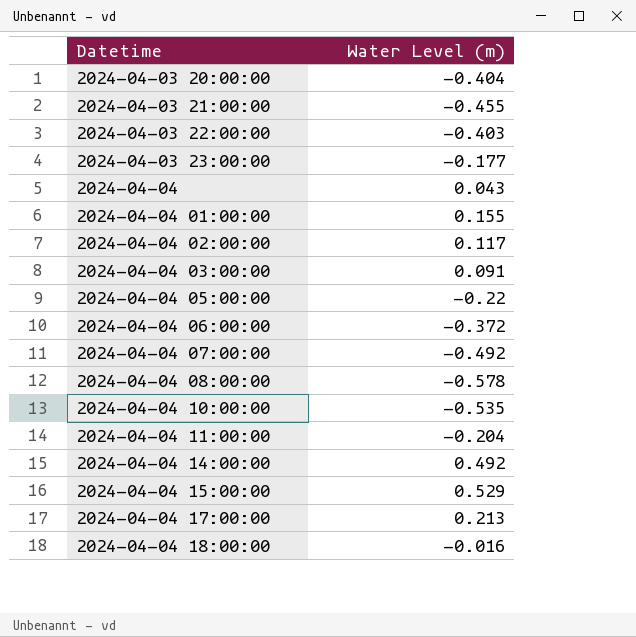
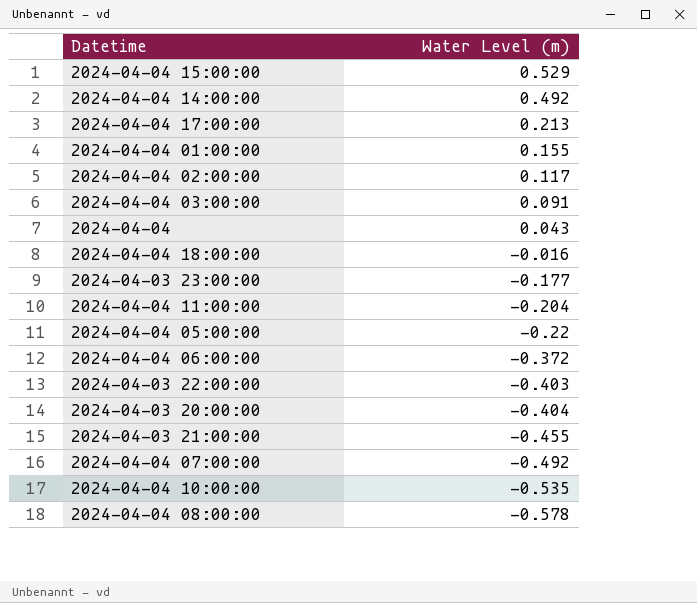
row order: Datetime ascending -> Water Level (m) descending

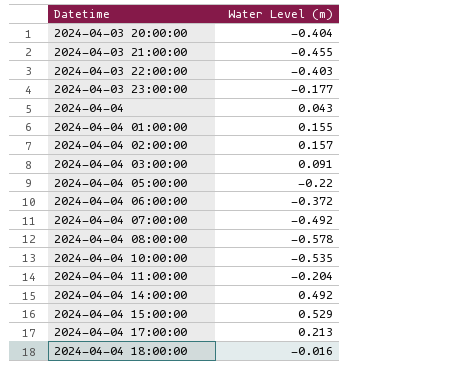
row order: Water Level (m) descending -> Datetime ascending
2024-04-04 02:00:00 | Water Level (m): 0.117 -> 0.157

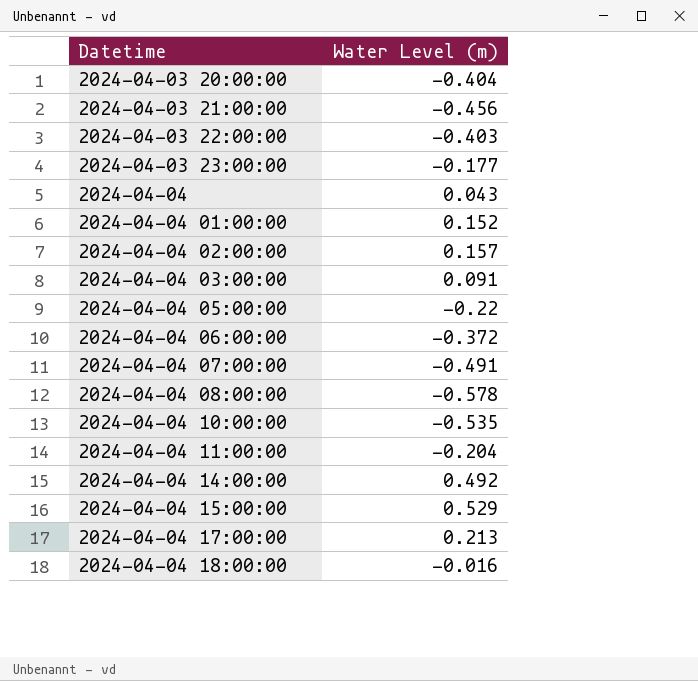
2024-04-03 21:00:00 | Water Level (m): -0.455 -> -0.456
2024-04-04 01:00:00 | Water Level (m): 0.155 -> 0.152
2024-04-04 07:00:00 | Water Level (m): -0.492 -> -0.491

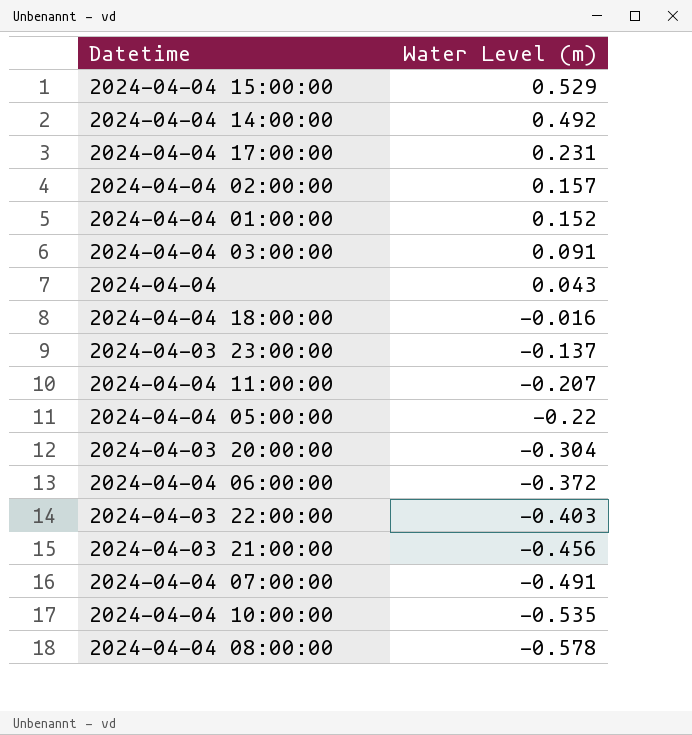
row order: Datetime ascending -> Water Level (m) descending
2024-04-04 17:00:00 | Water Level (m): 0.213 -> 0.231
2024-04-03 23:00:00 | Water Level (m): -0.177 -> -0.137
2024-04-04 11:00:00 | Water Level (m): -0.204 -> -0.207
2024-04-03 20:00:00 | Water Level (m): -0.404 -> -0.304

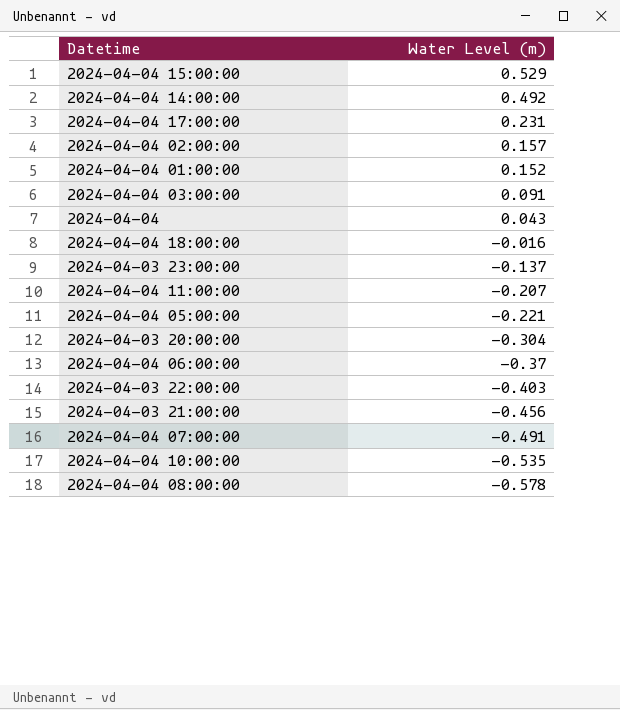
2024-04-04 05:00:00 | Water Level (m): -0.22 -> -0.221
2024-04-04 06:00:00 | Water Level (m): -0.372 -> -0.37

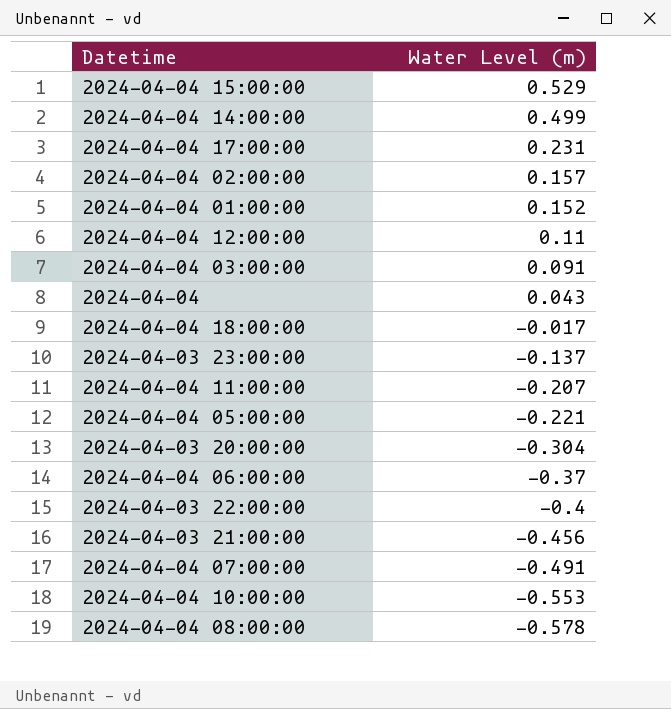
2024-04-04 14:00:00 | Water Level (m): 0.492 -> 0.499
row 2024-04-04 12:00:00: none -> 0.11
2024-04-04 18:00:00 | Water Level (m): -0.016 -> -0.017
2024-04-03 22:00:00 | Water Level (m): -0.403 -> -0.4
2024-04-04 10:00:00 | Water Level (m): -0.535 -> -0.553

